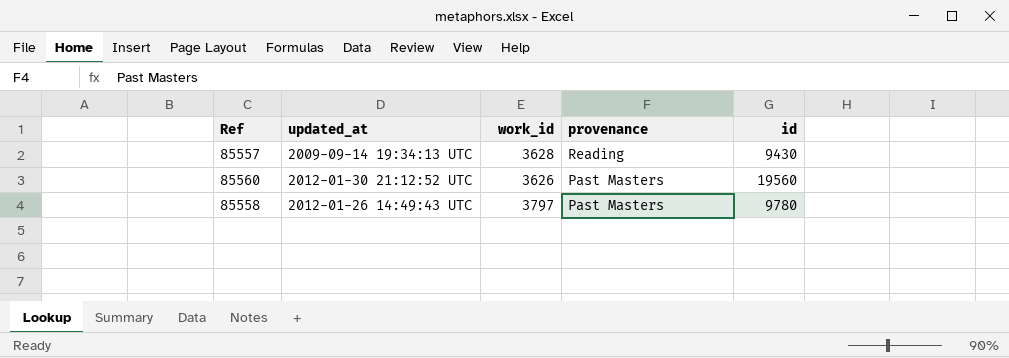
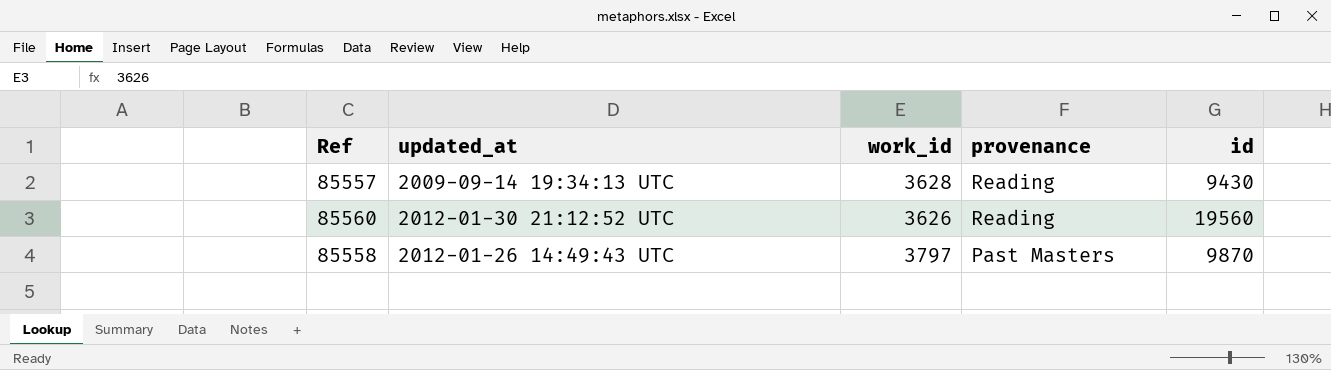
85560 | provenance: Past Masters -> Reading
85558 | id: 9780 -> 9870

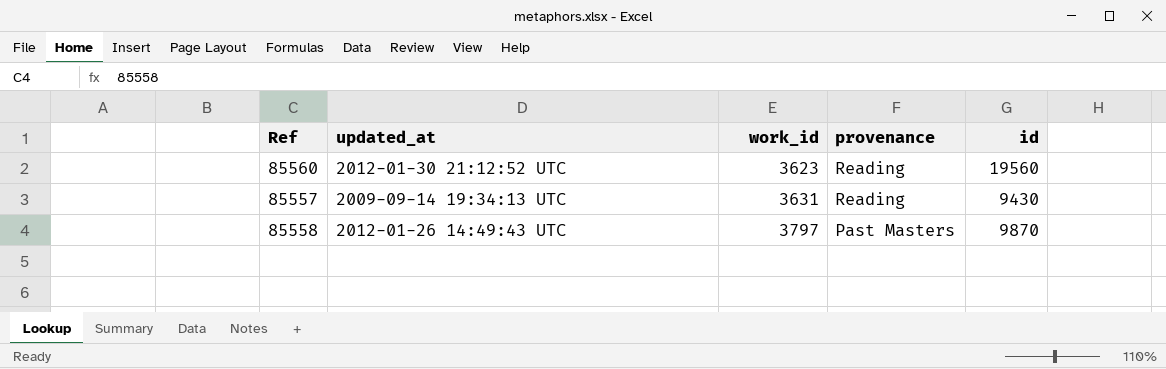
row order: provenance descending -> work_id ascending
85560 | work_id: 3626 -> 3623
85557 | work_id: 3628 -> 3631

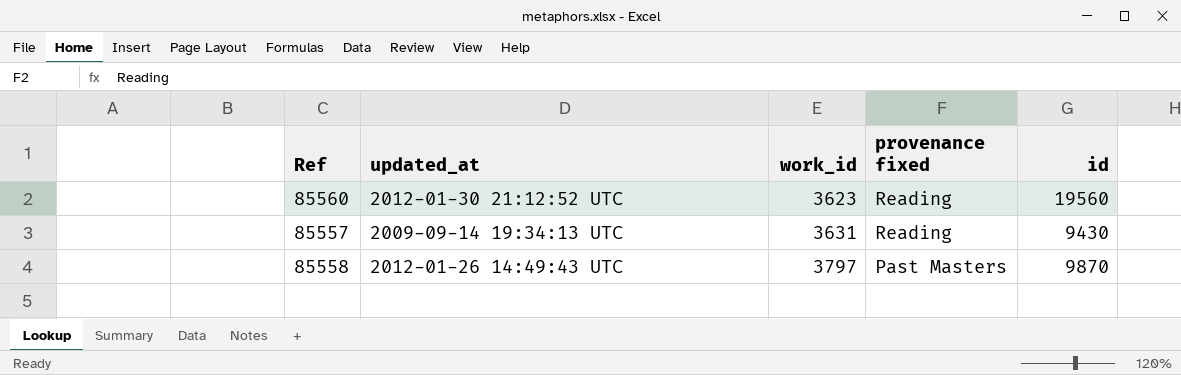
column name: provenance -> provenance fixed

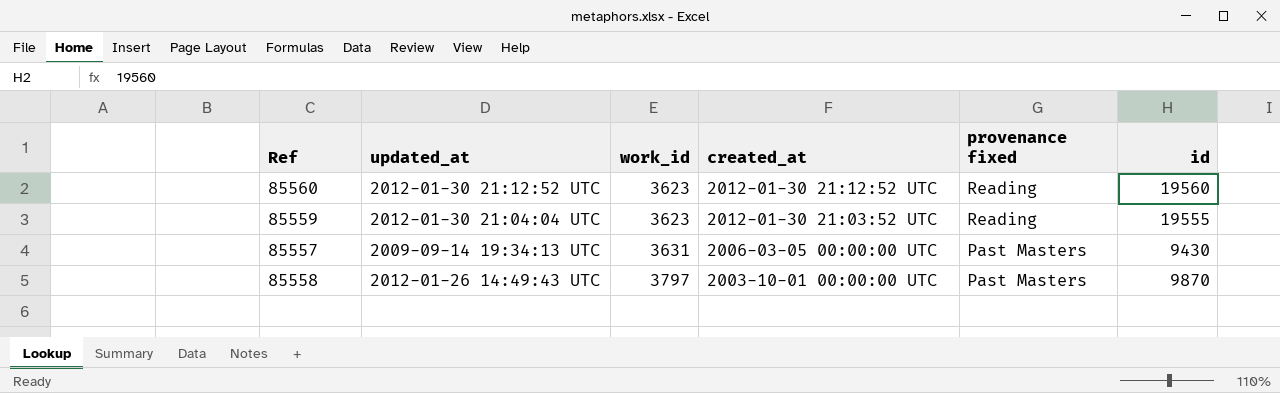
column created_at | position: none -> 4
row 85559: none -> 2012-01-30 21:04:04 UTC | 3623 | 2012-01-30 21:03:52 UTC | Reading | 19555
85557 | provenance fixed: Reading -> Past Masters

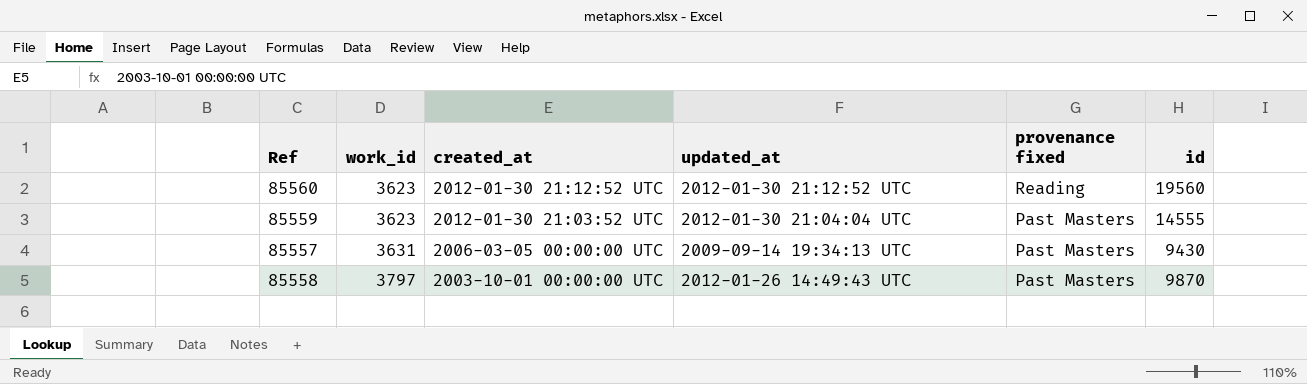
column updated_at | position: 2 -> 4
85559 | provenance fixed: Reading -> Past Masters
85559 | id: 19555 -> 14555

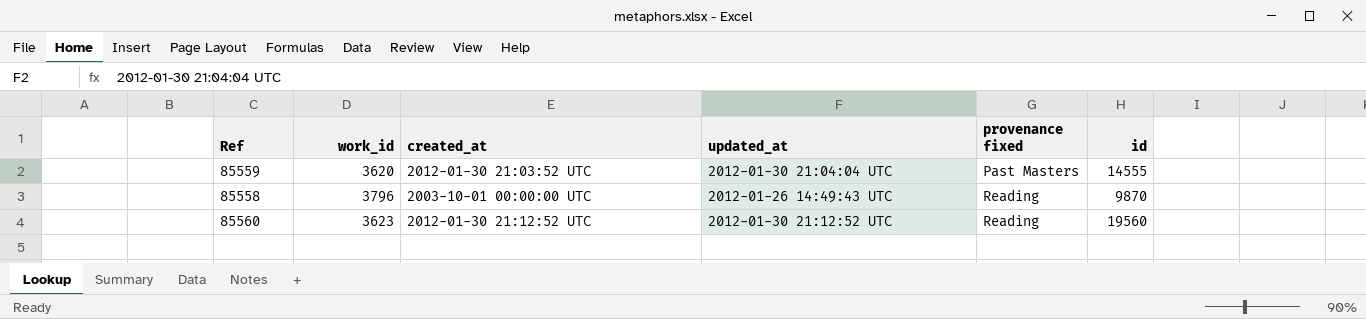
row order: work_id ascending -> provenance fixed ascending
row 85557: 3631 | 2006-03-05 00:00:00 UTC | 2009-09-14 19:34:13 UTC | Past Masters | 9430 -> none
85559 | work_id: 3623 -> 3620
85558 | work_id: 3797 -> 3796
85558 | provenance fixed: Past Masters -> Reading

